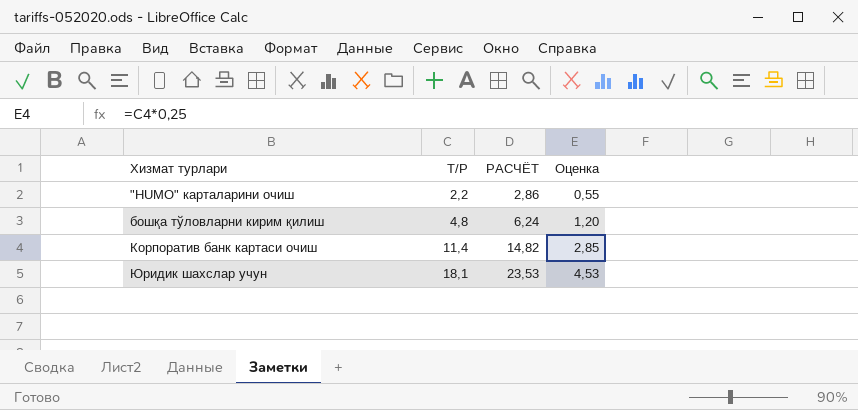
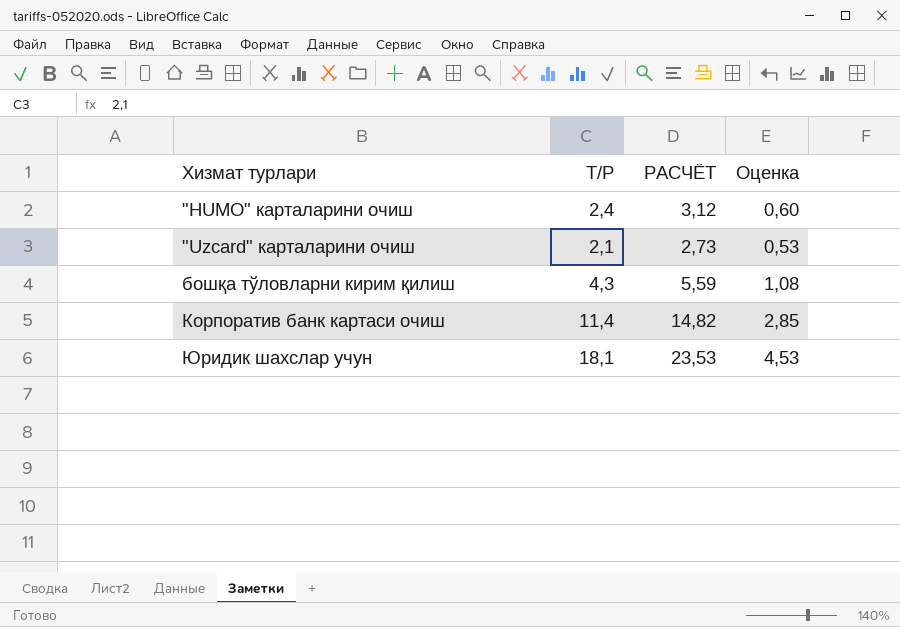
"HUMO" карталарини очиш | Т/Р: 2,2 -> 2,4
"HUMO" карталарини очиш | РАСЧЁТ: 2,86 -> 3,12
"HUMO" карталарини очиш | Оценка: 0,55 -> 0,60
row "Uzcard" карталарини очиш: none -> 2,1 | 2,73 | 0,53
бошқа тўловларни кирим қилиш | Т/Р: 4,8 -> 4,3
бошқа тўловларни кирим қилиш | РАСЧЁТ: 6,24 -> 5,59
бошқа тўловларни кирим қилиш | Оценка: 1,20 -> 1,08

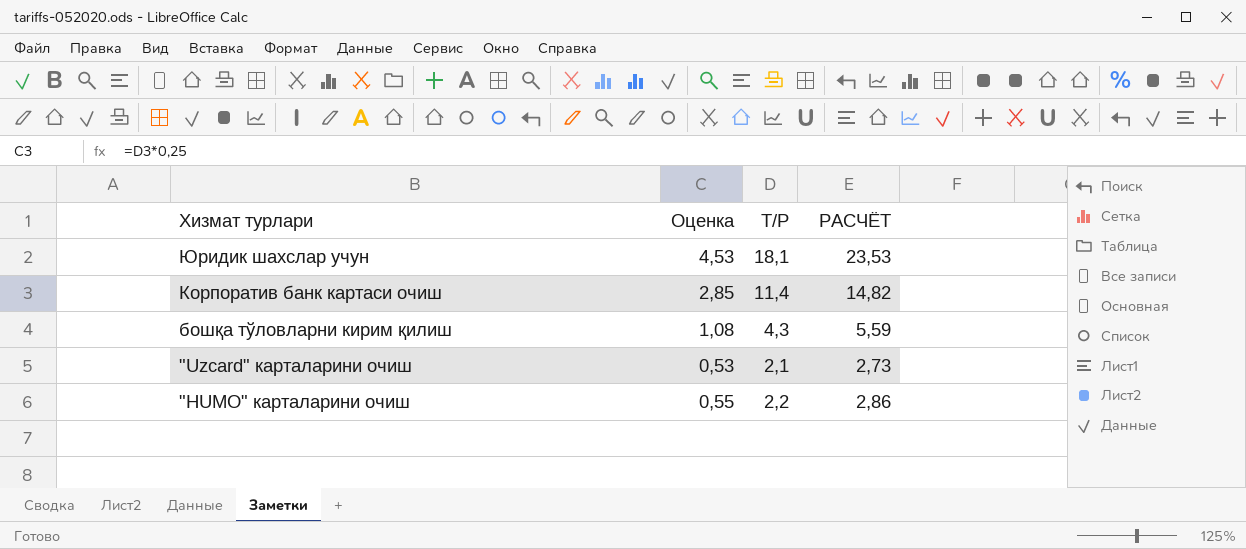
row order: Хизмат турлари ascending -> Хизмат турлари descending
column Оценка | position: 4 -> 2
"HUMO" карталарини очиш | Оценка: 0,60 -> 0,55
"HUMO" карталарини очиш | Т/Р: 2,4 -> 2,2
"HUMO" карталарини очиш | РАСЧЁТ: 3,12 -> 2,86

